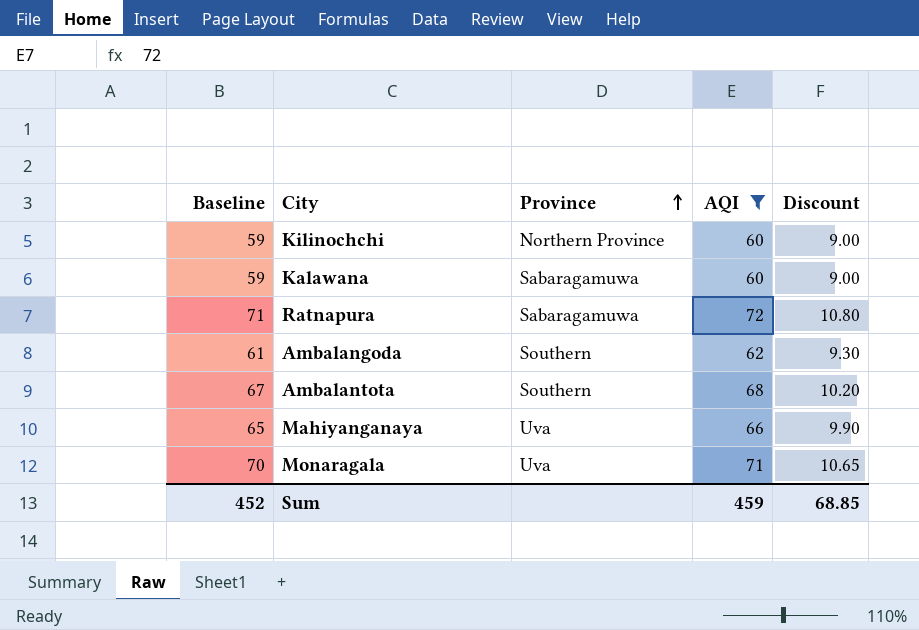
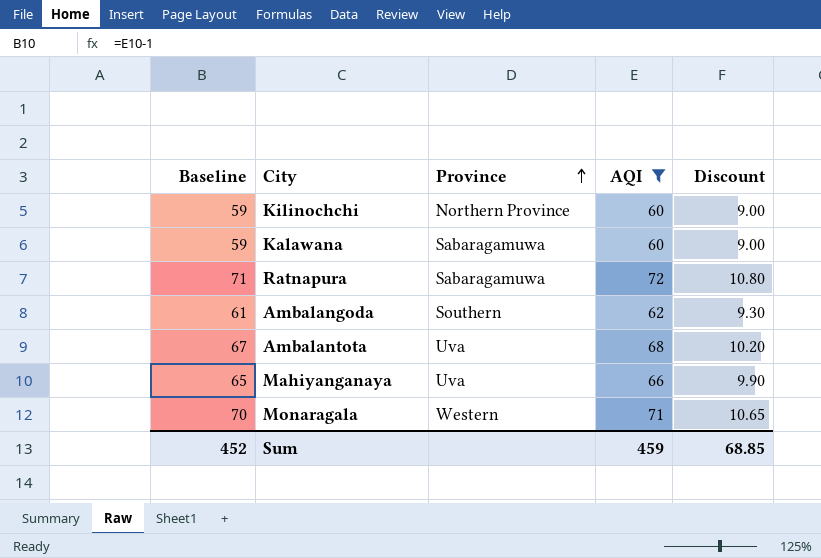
Ambalantota | Province: Southern -> Uva
Monaragala | Province: Uva -> Western

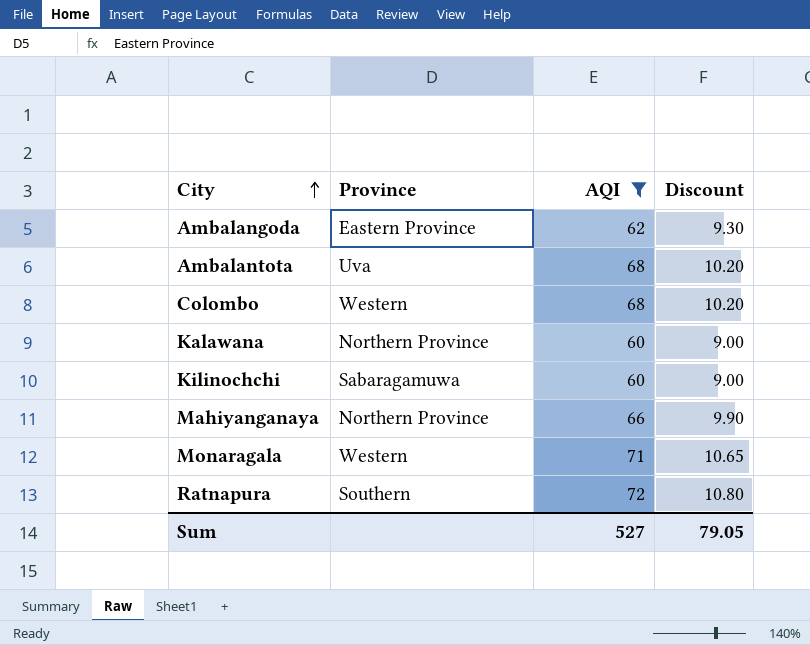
row order: Province ascending -> City ascending
column Baseline | formula: [AQI] - 1 -> none
Ambalangoda | Province: Southern -> Eastern Province
row Colombo: none -> Western | 68 | 10.20
Kalawana | Province: Sabaragamuwa -> Northern Province
Kilinochchi | Province: Northern Province -> Sabaragamuwa
Mahiyanganaya | Province: Uva -> Northern Province
Ratnapura | Province: Sabaragamuwa -> Southern
Sum | AQI: 459 -> 527
Sum | Discount: 68.85 -> 79.05

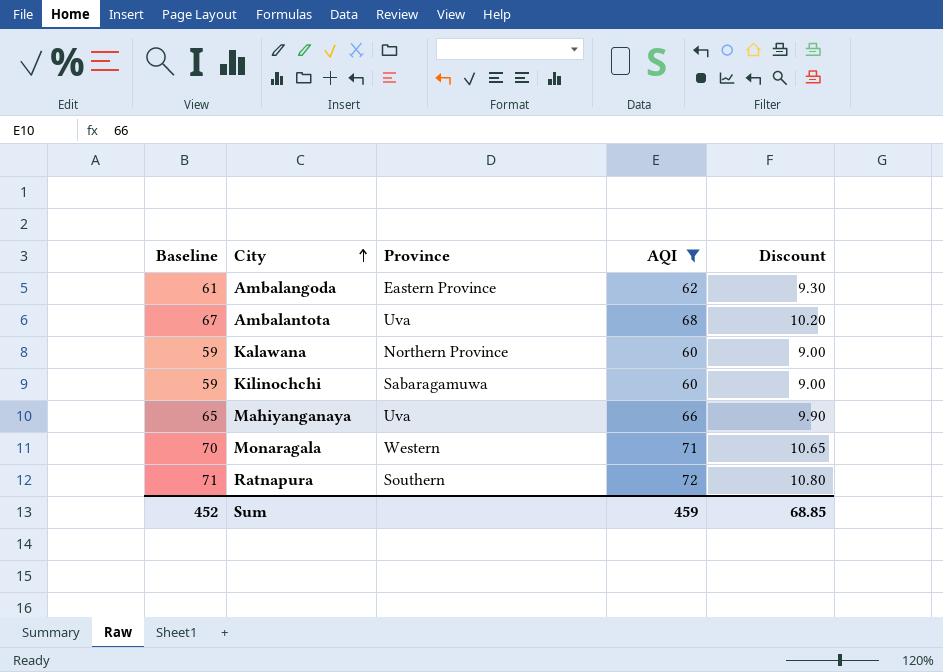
column Baseline | formula: none -> [AQI] - 1
row Colombo: Western | 68 | 10.20 -> none
Mahiyanganaya | Province: Northern Province -> Uva
Sum | AQI: 527 -> 459
Sum | Discount: 79.05 -> 68.85

